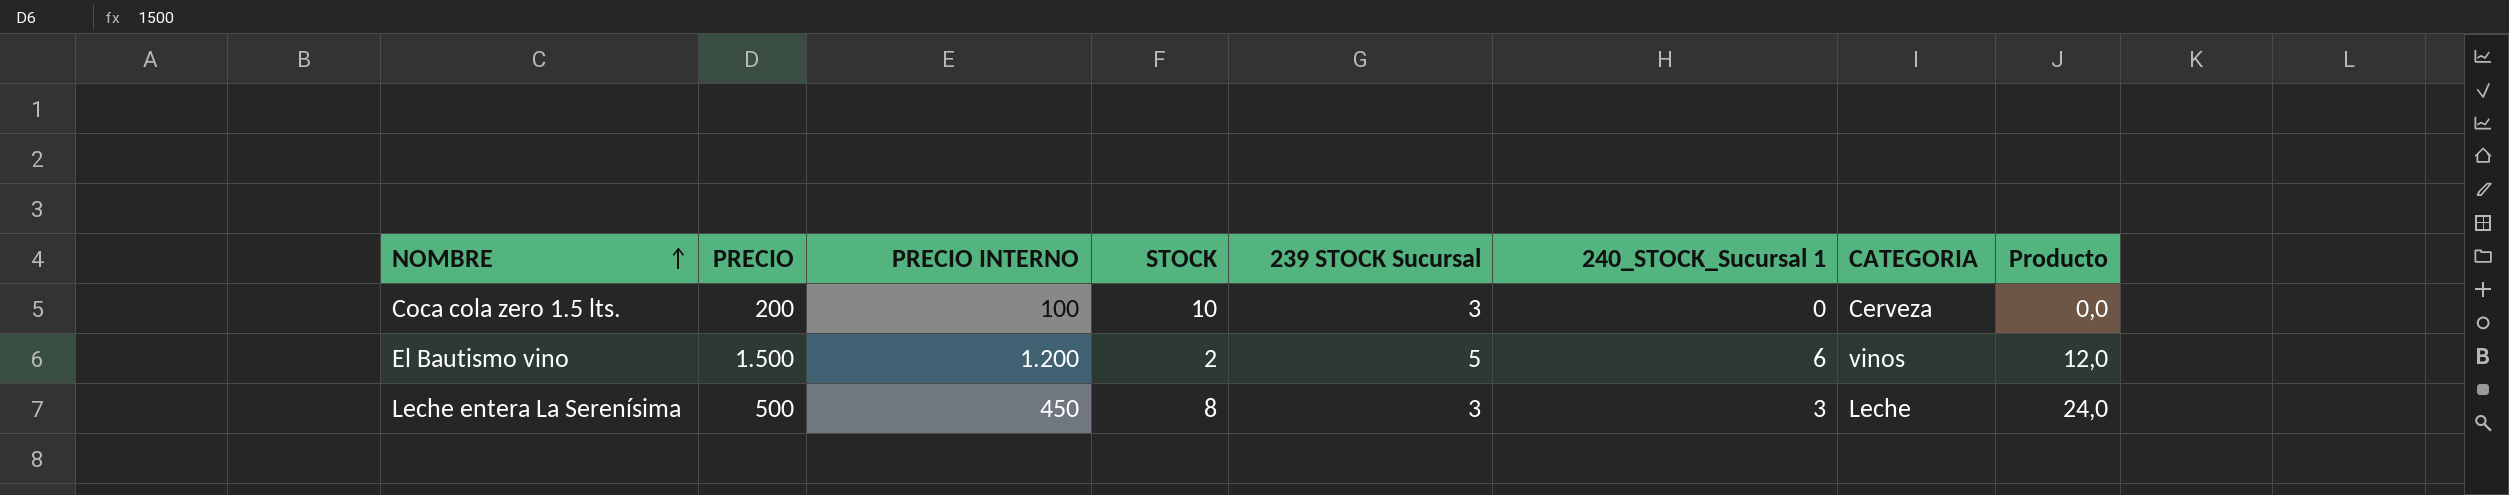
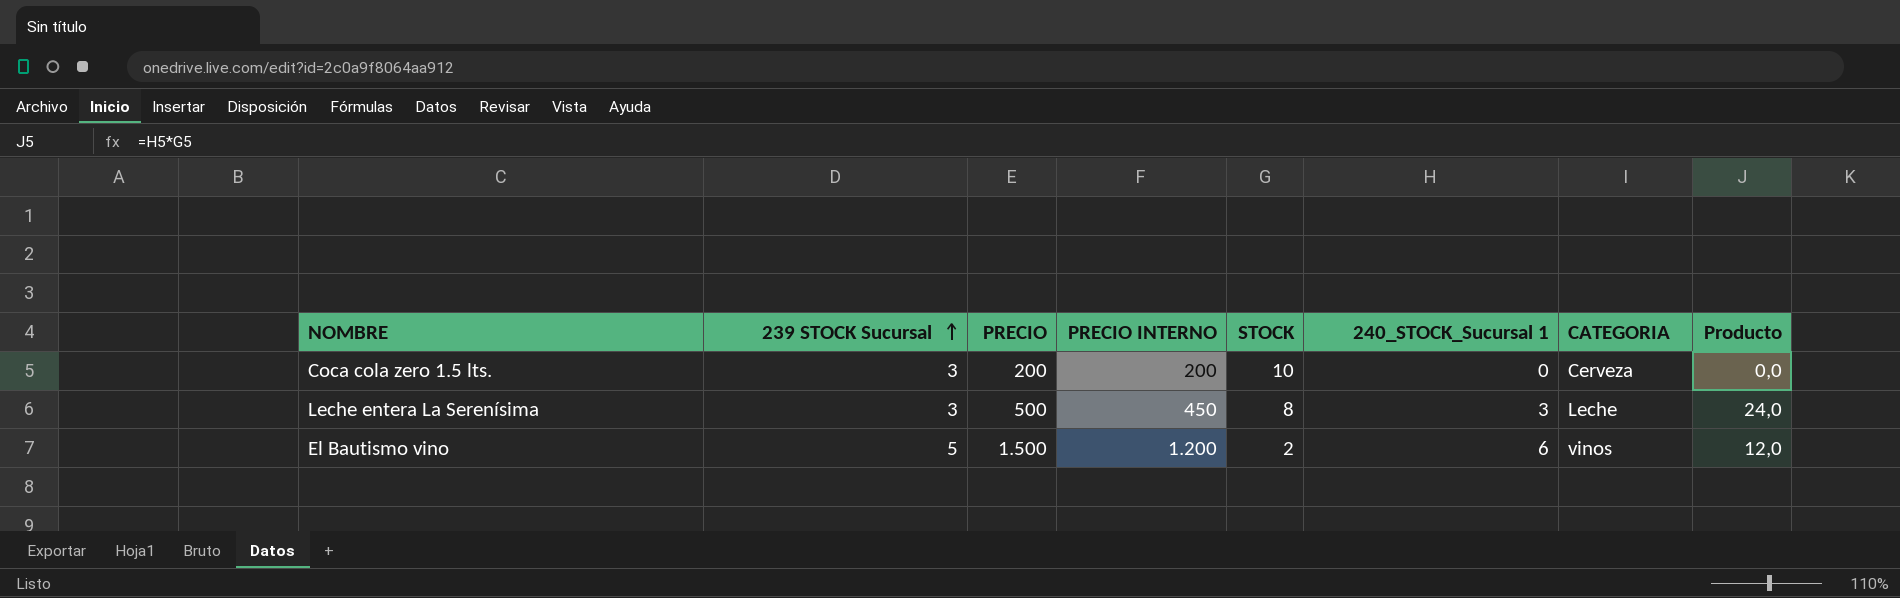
row order: NOMBRE ascending -> 239 STOCK Sucursal ascending
column 239 STOCK Sucursal | position: 5 -> 2
Coca cola zero 1.5 lts. | PRECIO INTERNO: 100 -> 200

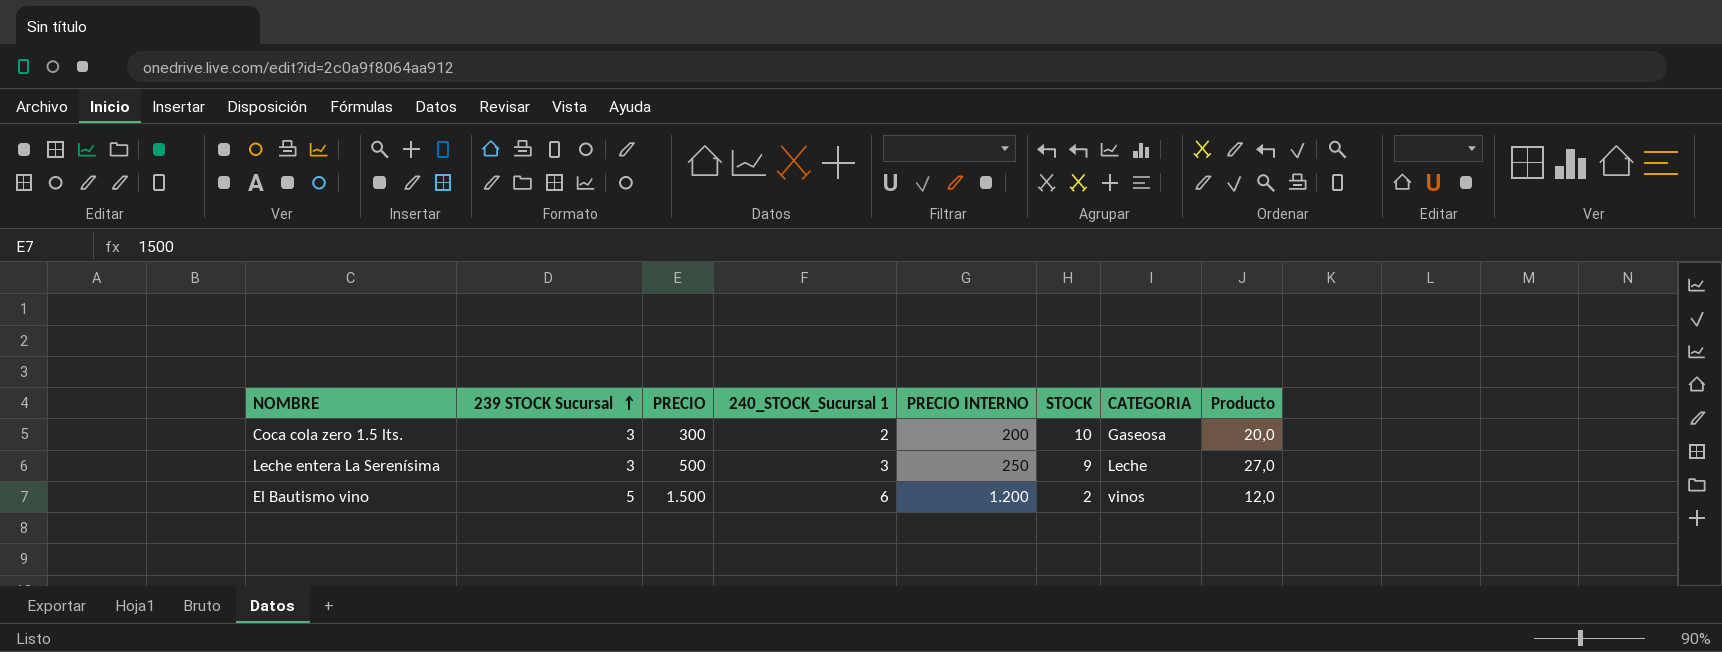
column 240_STOCK_Sucursal 1 | position: 6 -> 4
Coca cola zero 1.5 lts. | PRECIO: 200 -> 300
Coca cola zero 1.5 lts. | 240_STOCK_Sucursal 1: 0 -> 2
Coca cola zero 1.5 lts. | CATEGORIA: Cerveza -> Gaseosa
Coca cola zero 1.5 lts. | Producto: 0,0 -> 20,0
Leche entera La Serenísima | PRECIO INTERNO: 450 -> 250
Leche entera La Serenísima | STOCK: 8 -> 9
Leche entera La Serenísima | Producto: 24,0 -> 27,0

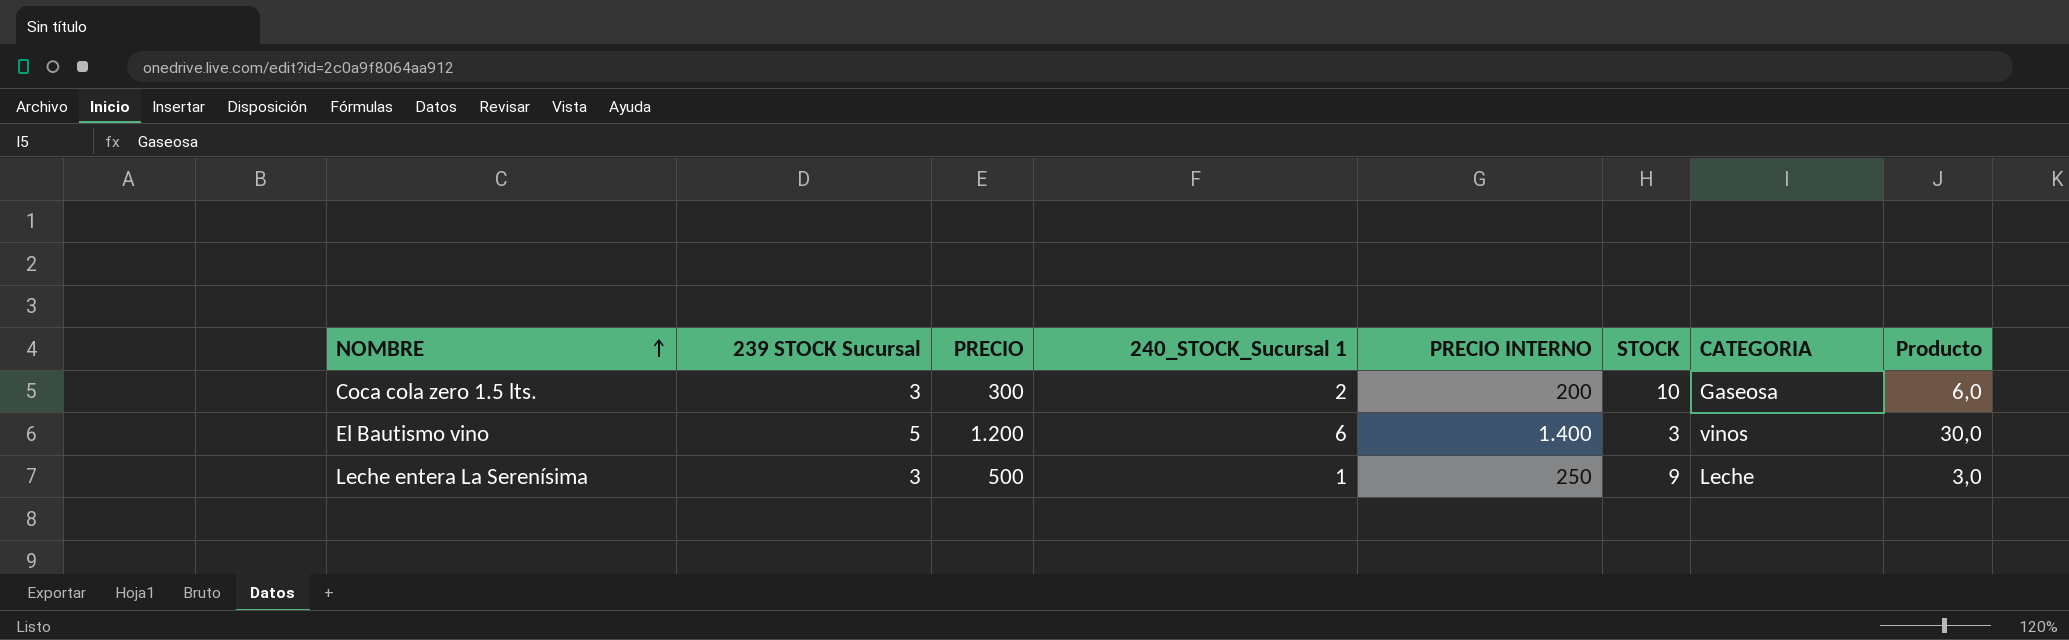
row order: 239 STOCK Sucursal ascending -> NOMBRE ascending
column Producto | formula: [240_STOCK_Sucursal 1] * [STOCK] -> [239 STOCK Sucursal] * [240_STOCK_Sucursal 1]
El Bautismo vino | PRECIO: 1.500 -> 1.200
El Bautismo vino | PRECIO INTERNO: 1.200 -> 1.400
El Bautismo vino | STOCK: 2 -> 3
Leche entera La Serenísima | 240_STOCK_Sucursal 1: 3 -> 1

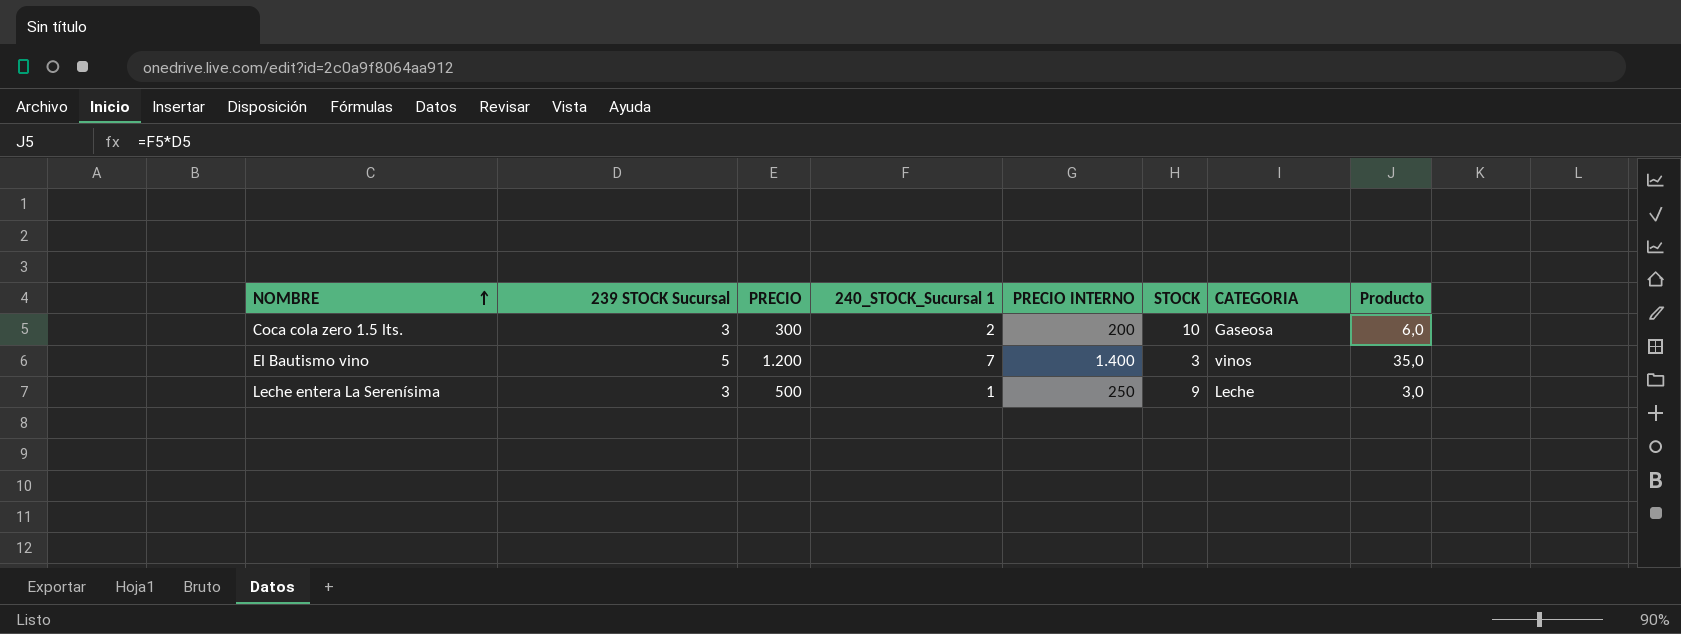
El Bautismo vino | 240_STOCK_Sucursal 1: 6 -> 7
El Bautismo vino | Producto: 30,0 -> 35,0

